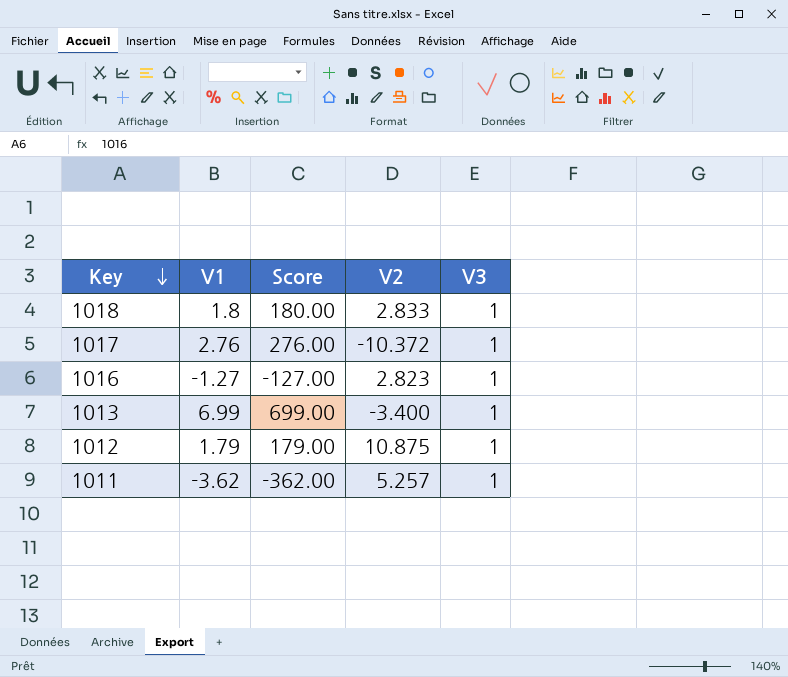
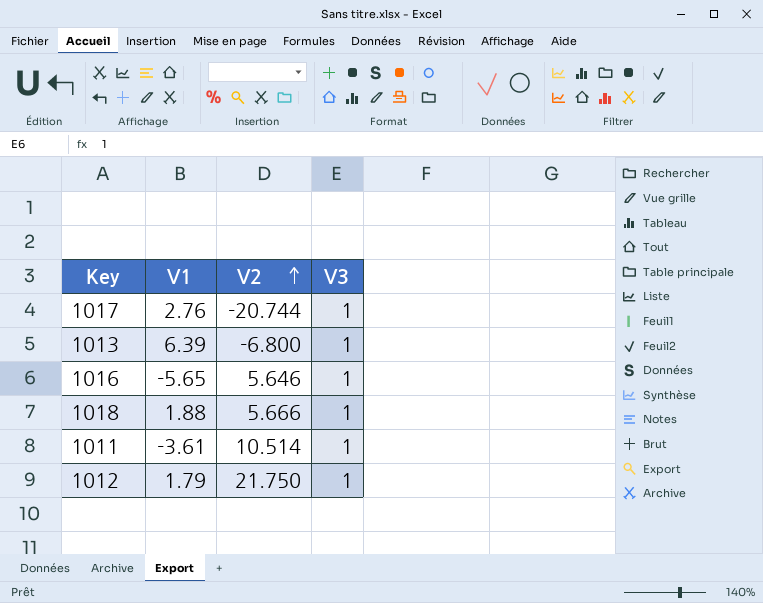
row order: Key descending -> V2 ascending
column Score | formula: [V1] * 100 -> none
1017 | V2: -10.372 -> -20.744
1013 | V1: 6.99 -> 6.39
1013 | V2: -3.400 -> -6.800
1016 | V1: -1.27 -> -5.65
1016 | V2: 2.823 -> 5.646
1018 | V1: 1.8 -> 1.88
1018 | V2: 2.833 -> 5.666
1011 | V1: -3.62 -> -3.61
1011 | V2: 5.257 -> 10.514
1012 | V2: 10.875 -> 21.750

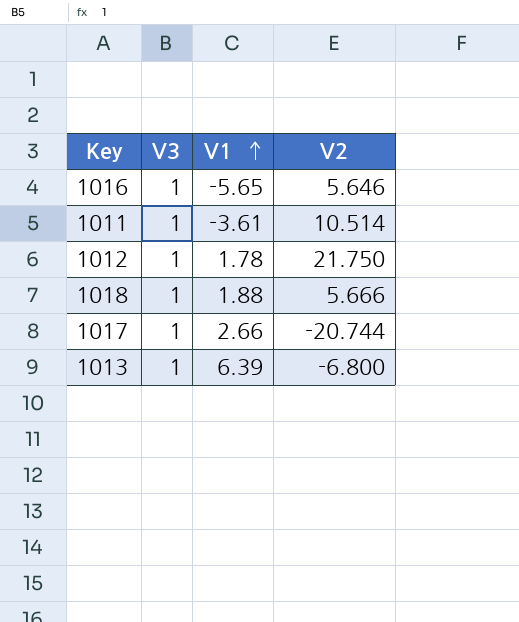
row order: V2 ascending -> V1 ascending
column V3 | position: 4 -> 2
1012 | V1: 1.79 -> 1.78
1017 | V1: 2.76 -> 2.66

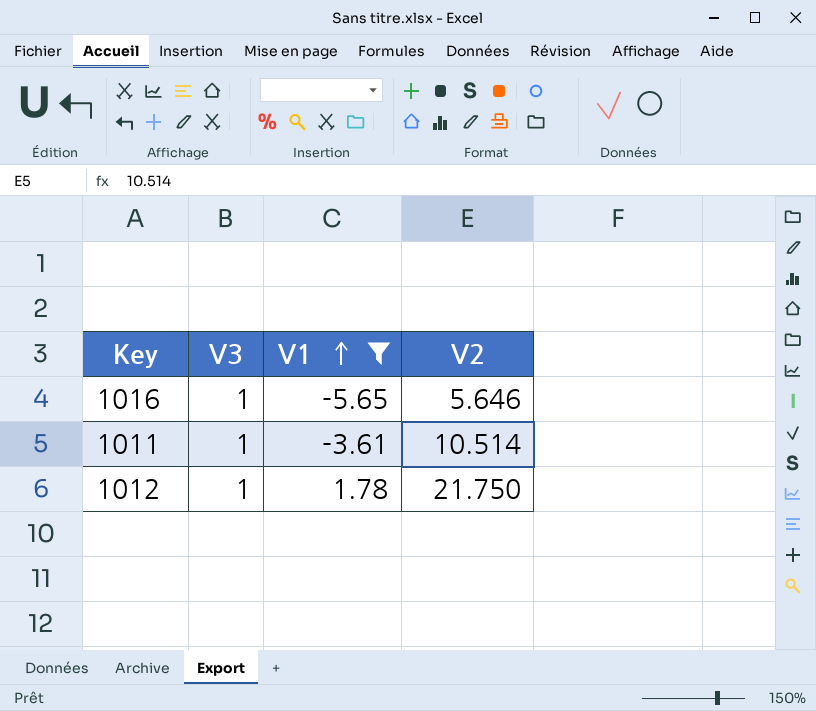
filter: none -> V1 <= 1.78

